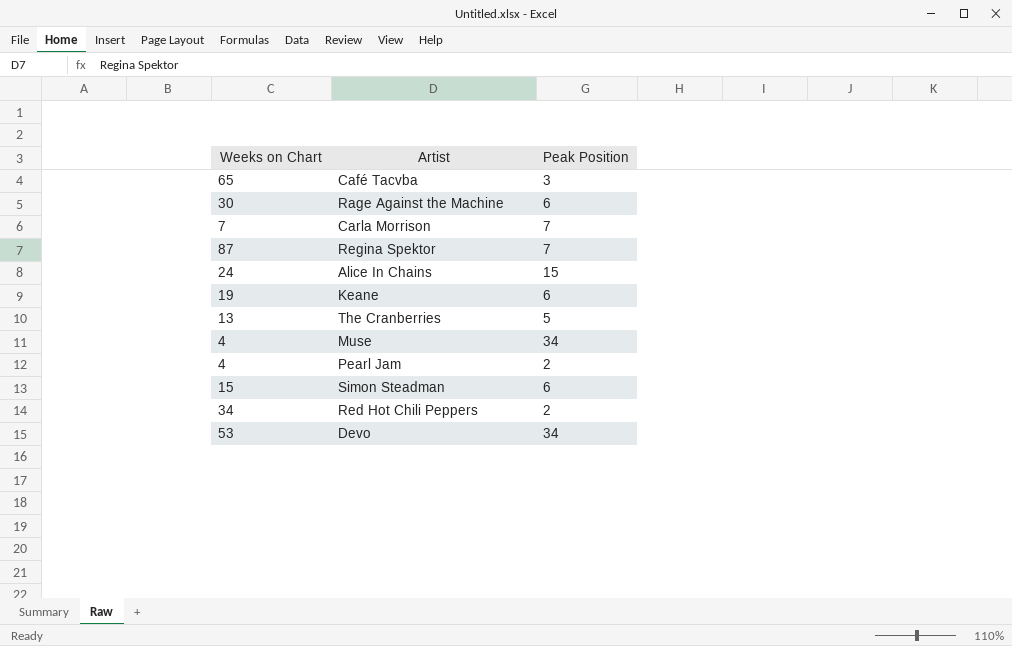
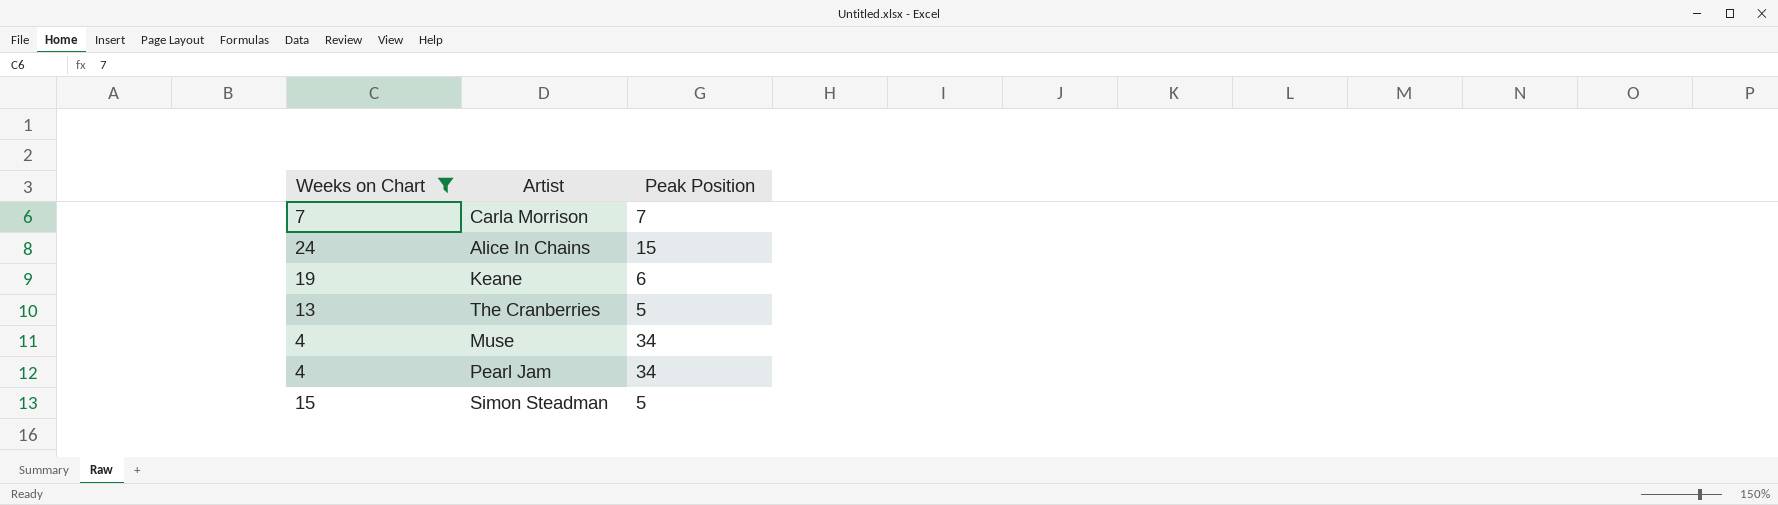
filter: none -> Weeks on Chart <= 24
Pearl Jam | Peak Position: 2 -> 34
Simon Steadman | Peak Position: 6 -> 5

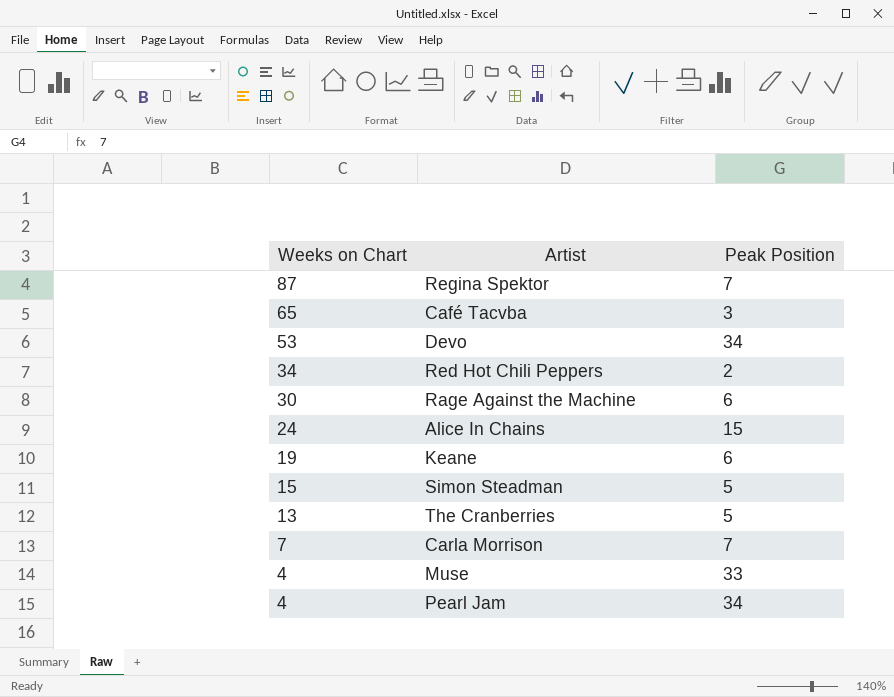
filter: Weeks on Chart <= 24 -> none
row order: none -> Weeks on Chart descending
Muse | Peak Position: 34 -> 33

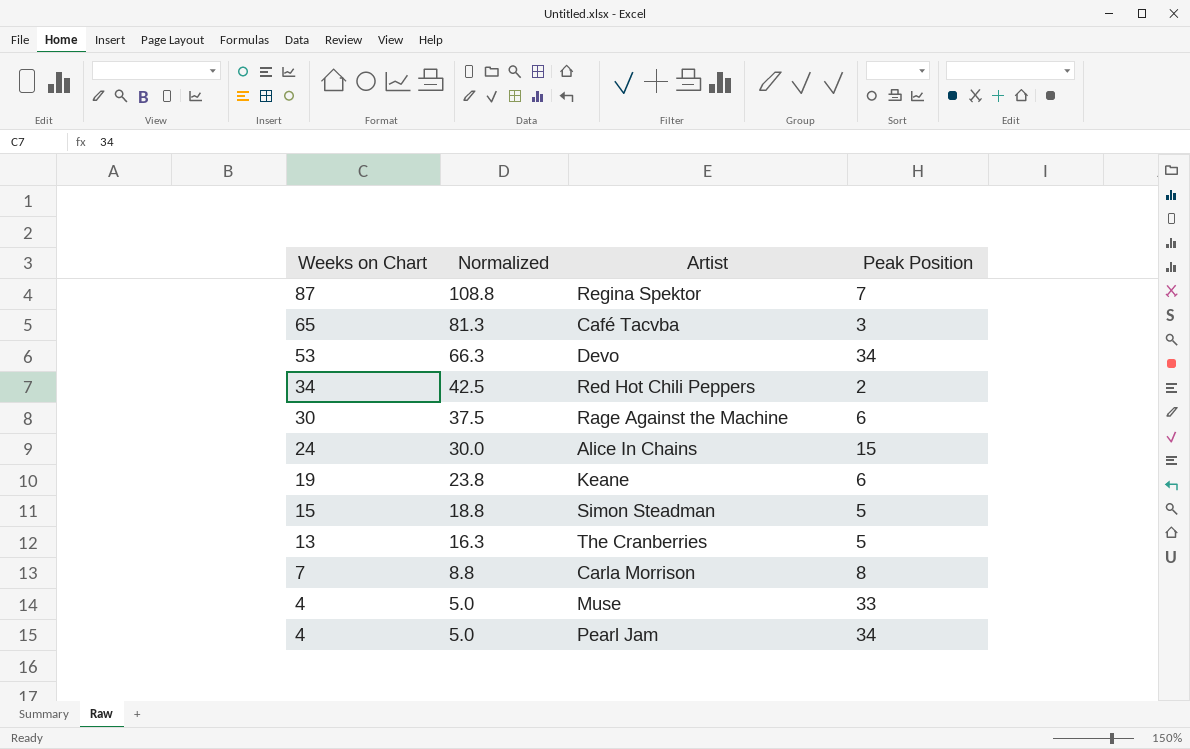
column Normalized | formula: none -> [Weeks on Chart] * 1.25
Carla Morrison | Peak Position: 7 -> 8

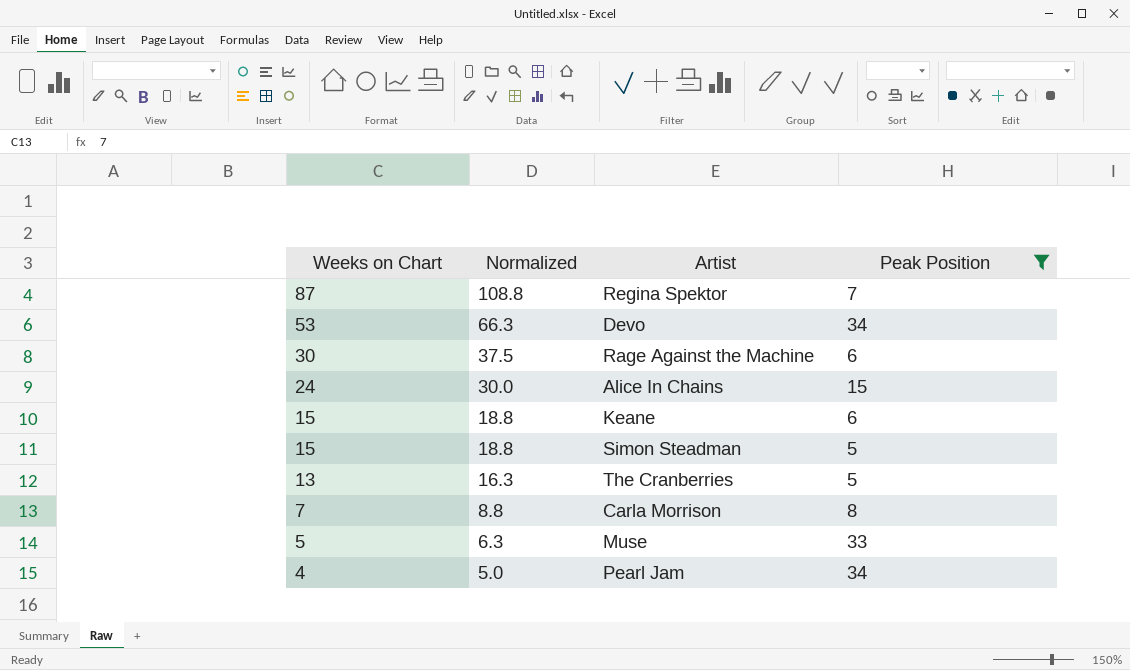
filter: none -> Peak Position >= 5
Keane | Weeks on Chart: 19 -> 15
Keane | Normalized: 23.8 -> 18.8
Muse | Weeks on Chart: 4 -> 5
Muse | Normalized: 5.0 -> 6.3

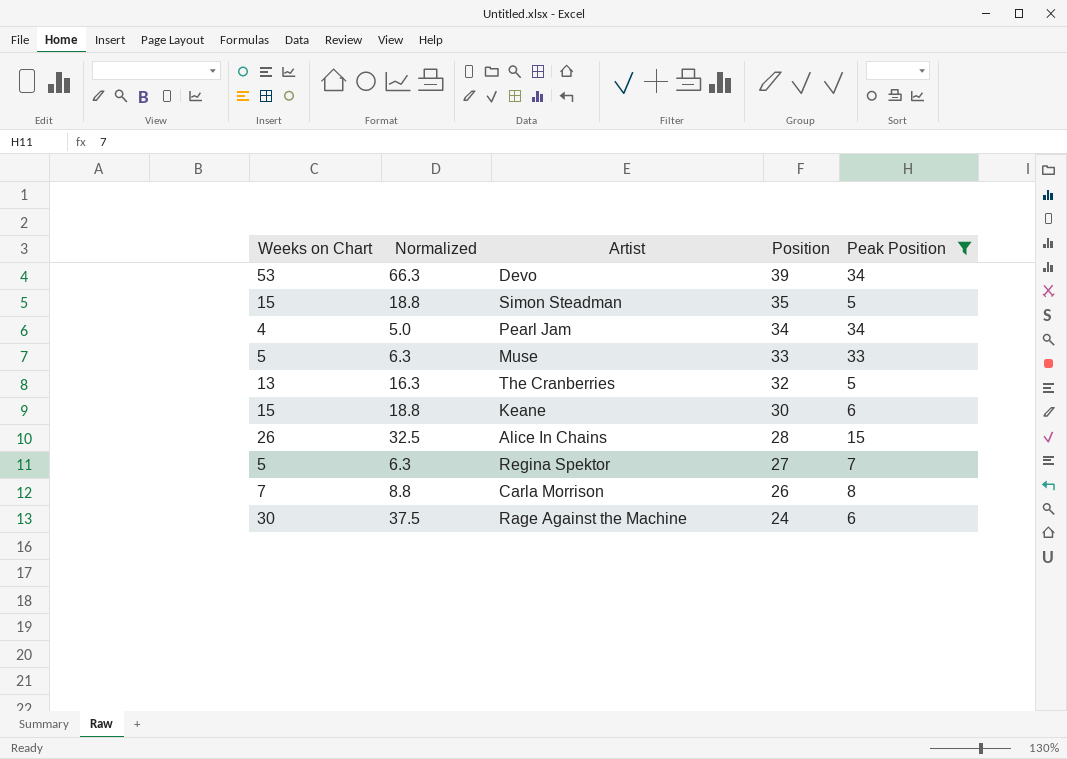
row order: Weeks on Chart descending -> Position descending
column Position | position: none -> 4
Alice In Chains | Weeks on Chart: 24 -> 26
Alice In Chains | Normalized: 30.0 -> 32.5
Regina Spektor | Weeks on Chart: 87 -> 5
Regina Spektor | Normalized: 108.8 -> 6.3

